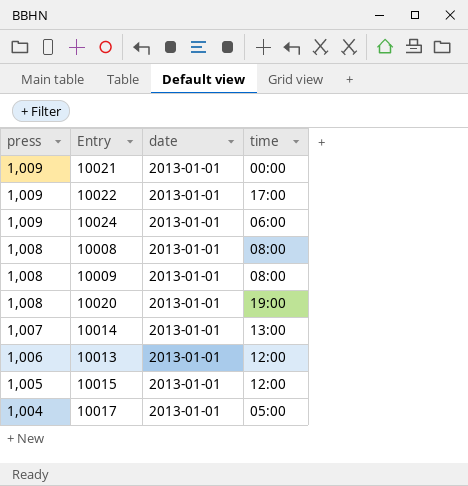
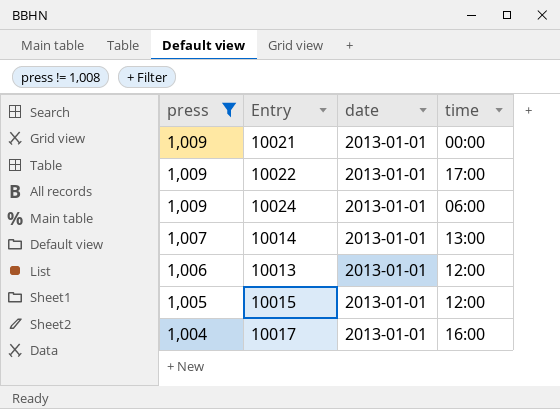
filter: none -> press != 1,008
10017 | time: 05:00 -> 16:00

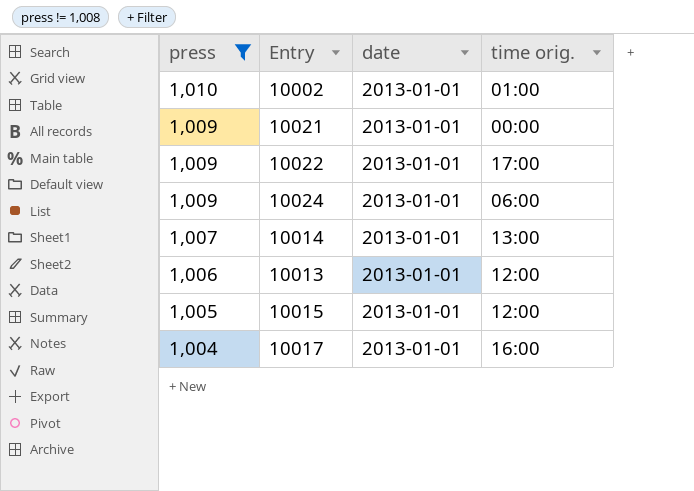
column name: time -> time orig.
row 10002: none -> 1,010 | 2013-01-01 | 01:00

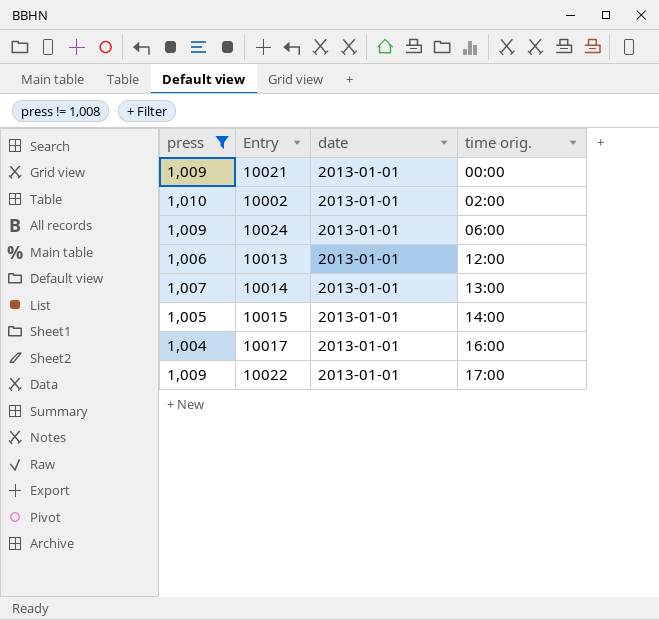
row order: press descending -> time orig. ascending
10002 | time orig.: 01:00 -> 02:00
10015 | time orig.: 12:00 -> 14:00

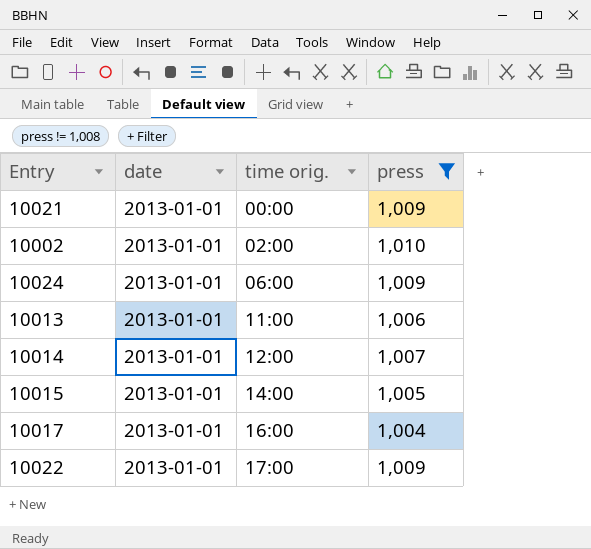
column press | position: 1 -> 4
10013 | time orig.: 12:00 -> 11:00
10014 | time orig.: 13:00 -> 12:00

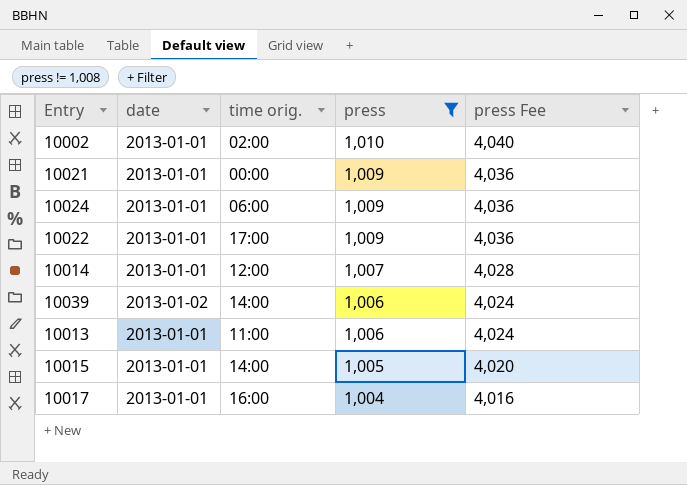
row order: time orig. ascending -> press descending
column press Fee | formula: none -> [press] * 4
row 10039: none -> 2013-01-02 | 14:00 | 1,006 | 4,024

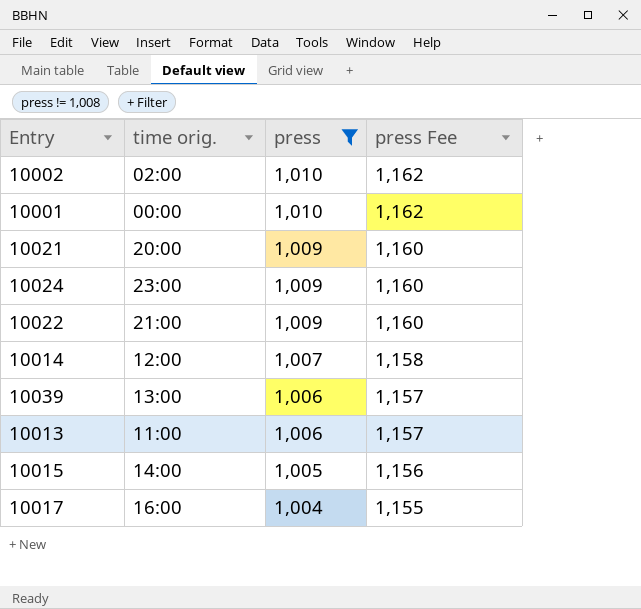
column date | position: 2 -> none
column press Fee | formula: [press] * 4 -> [press] * 1.15
row 10001: none -> 00:00 | 1,010 | 1,162
10021 | time orig.: 00:00 -> 20:00
10024 | time orig.: 06:00 -> 23:00
10022 | time orig.: 17:00 -> 21:00
10039 | time orig.: 14:00 -> 13:00

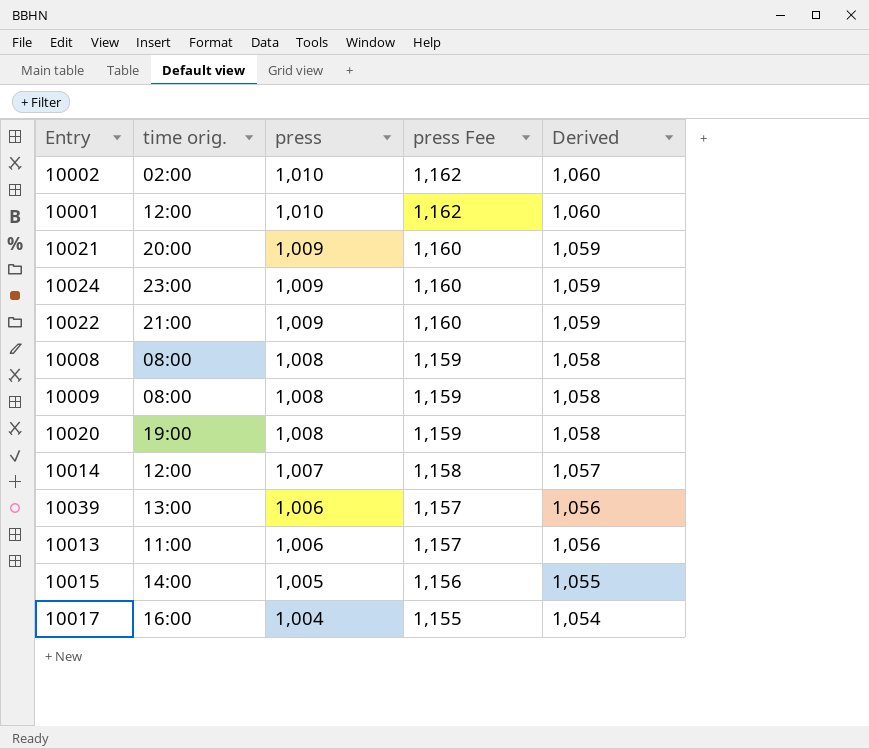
filter: press != 1,008 -> none
column Derived | formula: none -> [press] + 50
10001 | time orig.: 00:00 -> 12:00

